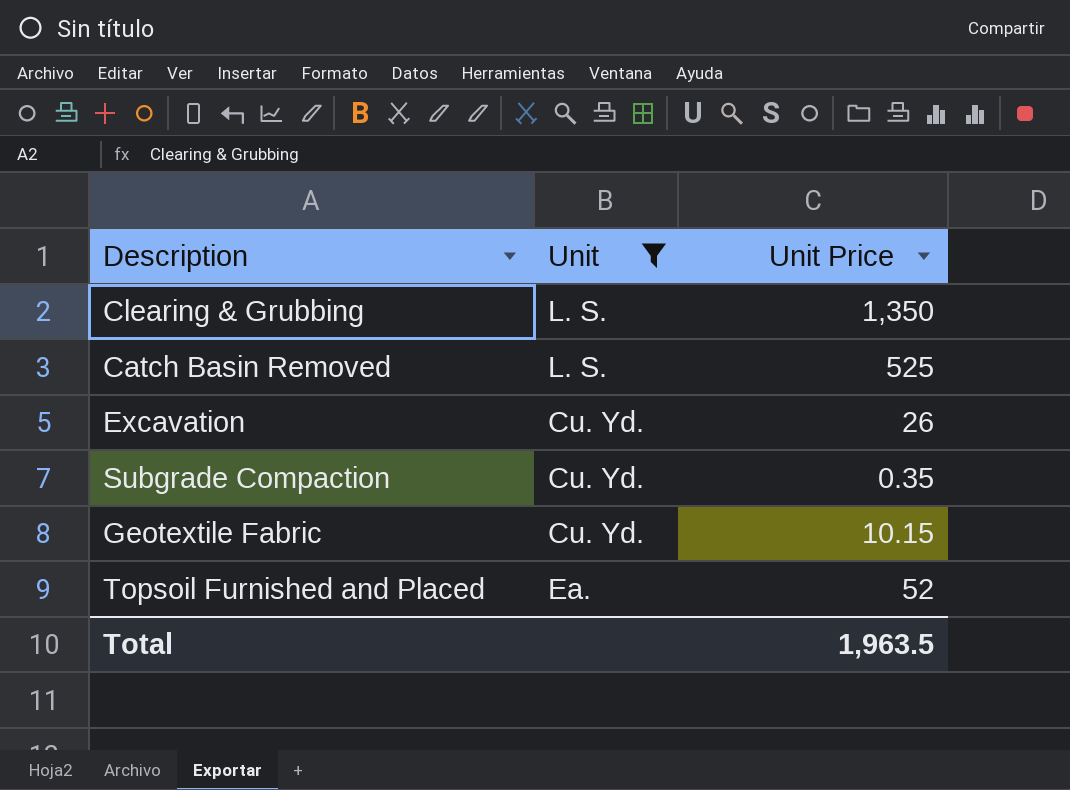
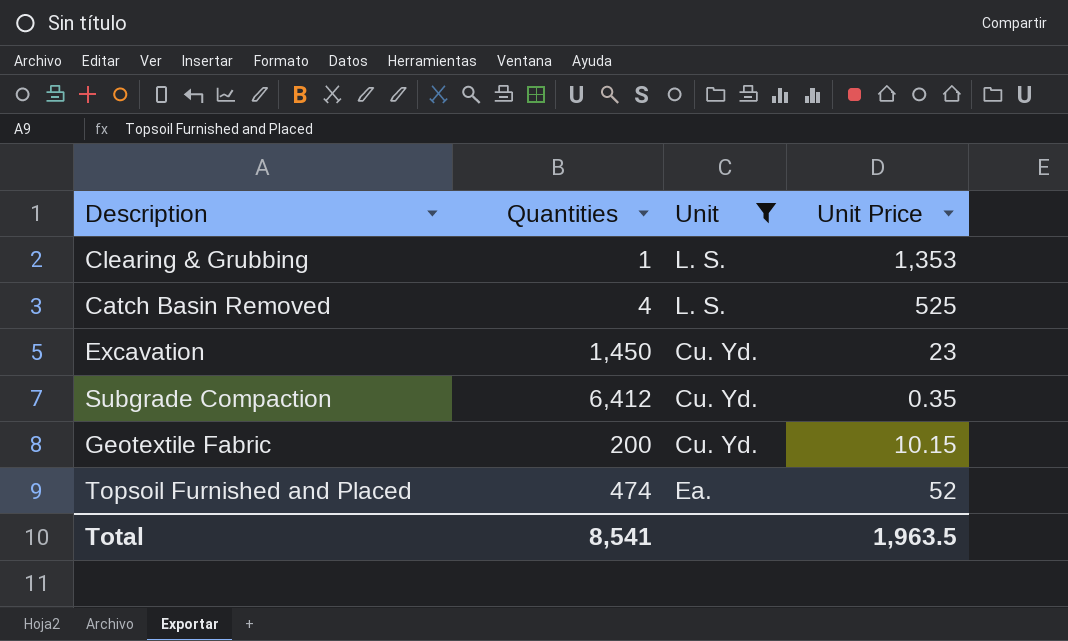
column Quantities | position: none -> 2
Clearing & Grubbing | Unit Price: 1,350 -> 1,353
Excavation | Unit Price: 26 -> 23

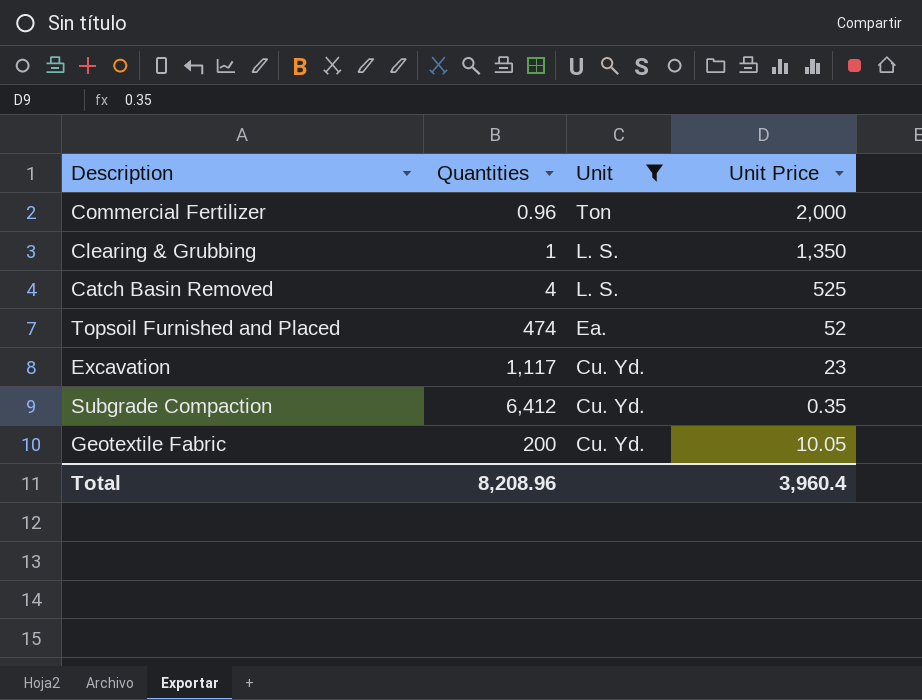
row order: none -> Unit descending
row Commercial Fertilizer: none -> 0.96 | Ton | 2,000
Clearing & Grubbing | Unit Price: 1,353 -> 1,350
Excavation | Quantities: 1,450 -> 1,117
Geotextile Fabric | Unit Price: 10.15 -> 10.05
Total | Quantities: 8,541 -> 8,208.96
Total | Unit Price: 1,963.5 -> 3,960.4

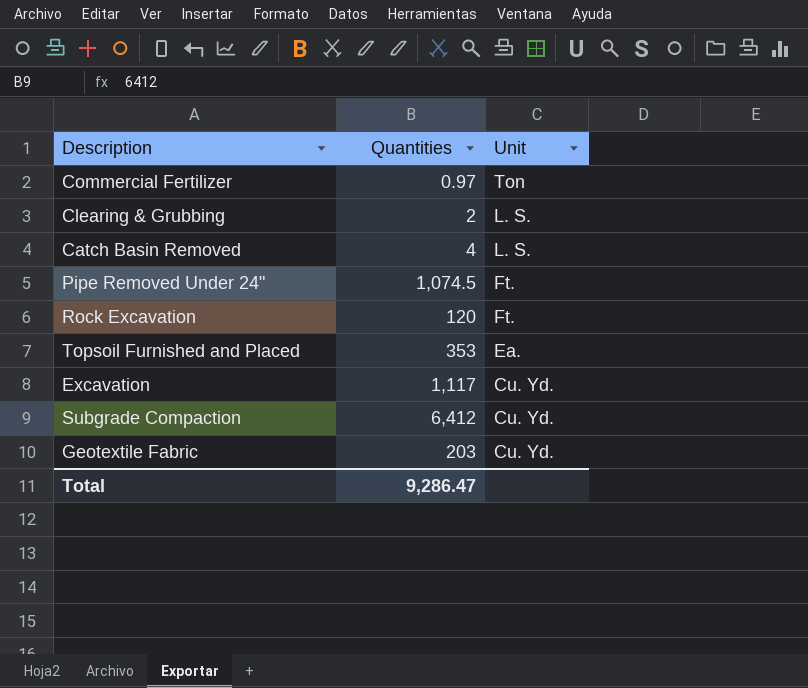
filter: Unit != Ft. -> none
column Unit Price | position: 4 -> none
Commercial Fertilizer | Quantities: 0.96 -> 0.97
Clearing & Grubbing | Quantities: 1 -> 2
Topsoil Furnished and Placed | Quantities: 474 -> 353
Geotextile Fabric | Quantities: 200 -> 203
Total | Quantities: 8,208.96 -> 9,286.47

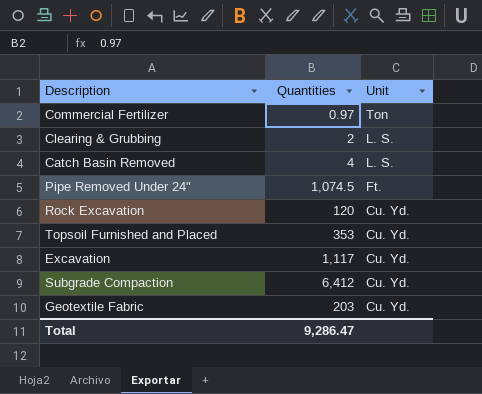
Rock Excavation | Unit: Ft. -> Cu. Yd.
Topsoil Furnished and Placed | Unit: Ea. -> Cu. Yd.

